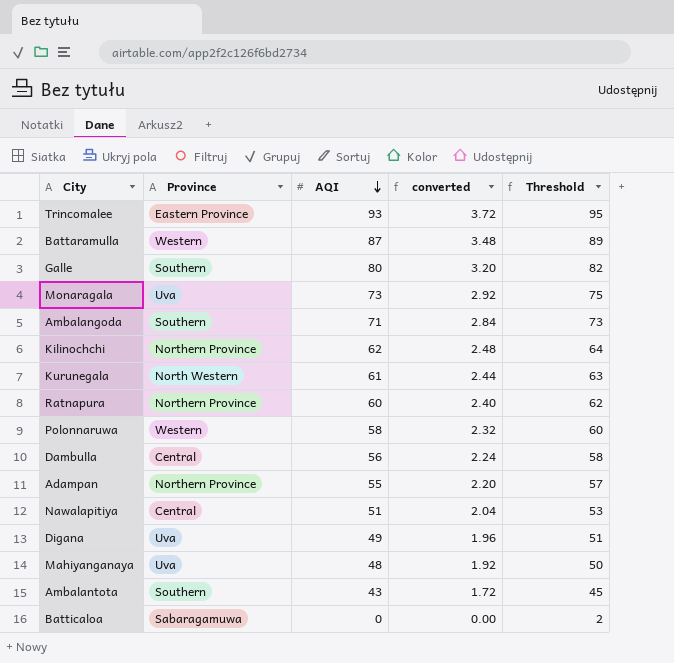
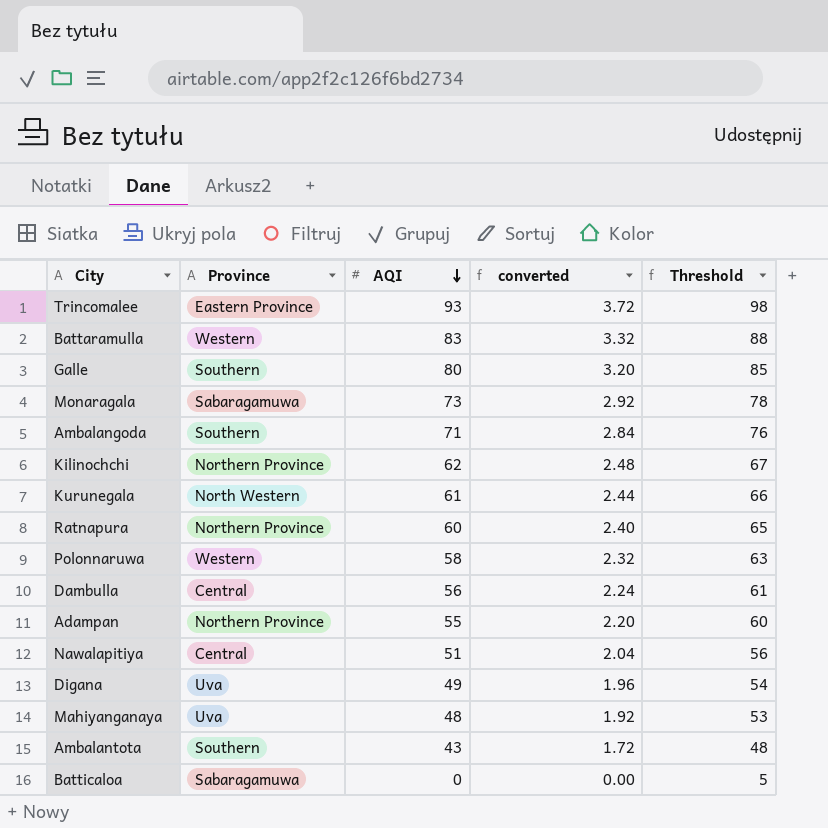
column Threshold | formula: [AQI] + 2 -> [AQI] + 5
Battaramulla | AQI: 87 -> 83
Battaramulla | converted: 3.48 -> 3.32
Monaragala | Province: Uva -> Sabaragamuwa

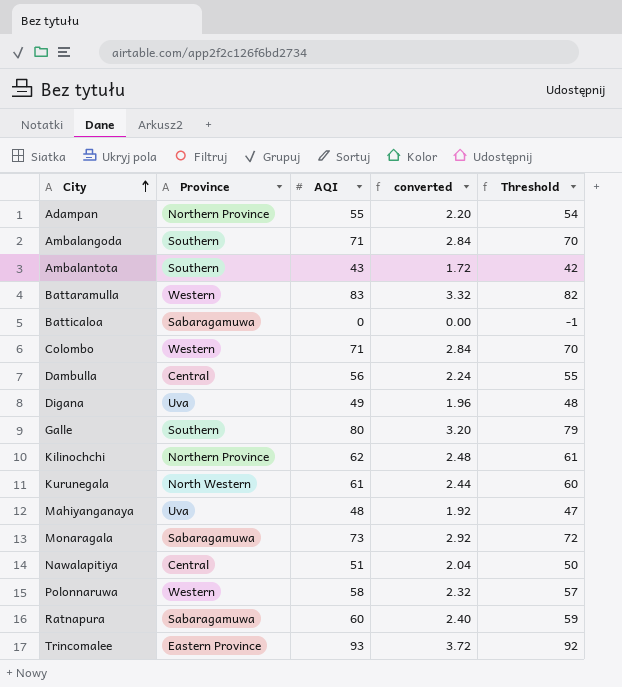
row order: AQI descending -> City ascending
column Threshold | formula: [AQI] + 5 -> [AQI] - 1
row Colombo: none -> Western | 71 | 2.84 | 70
Ratnapura | Province: Northern Province -> Sabaragamuwa

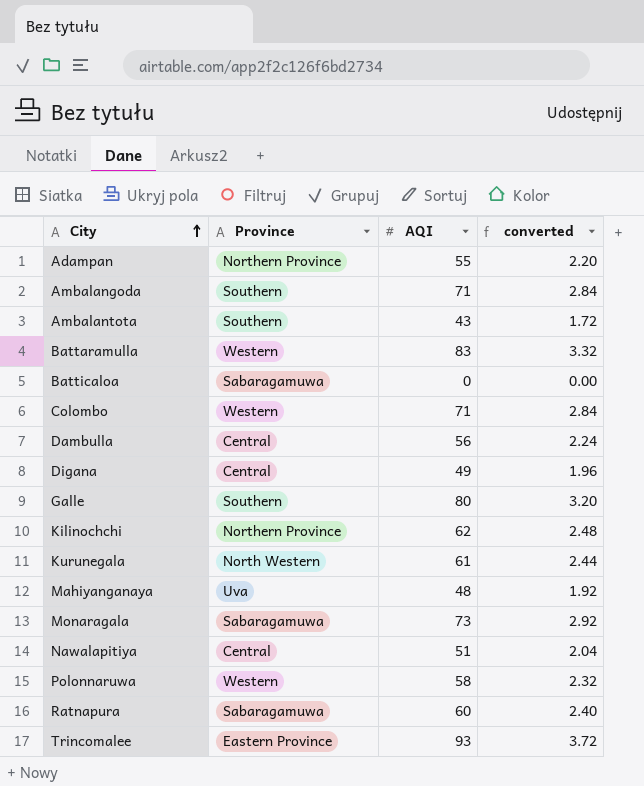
column Threshold | formula: [AQI] - 1 -> none
Digana | Province: Uva -> Central

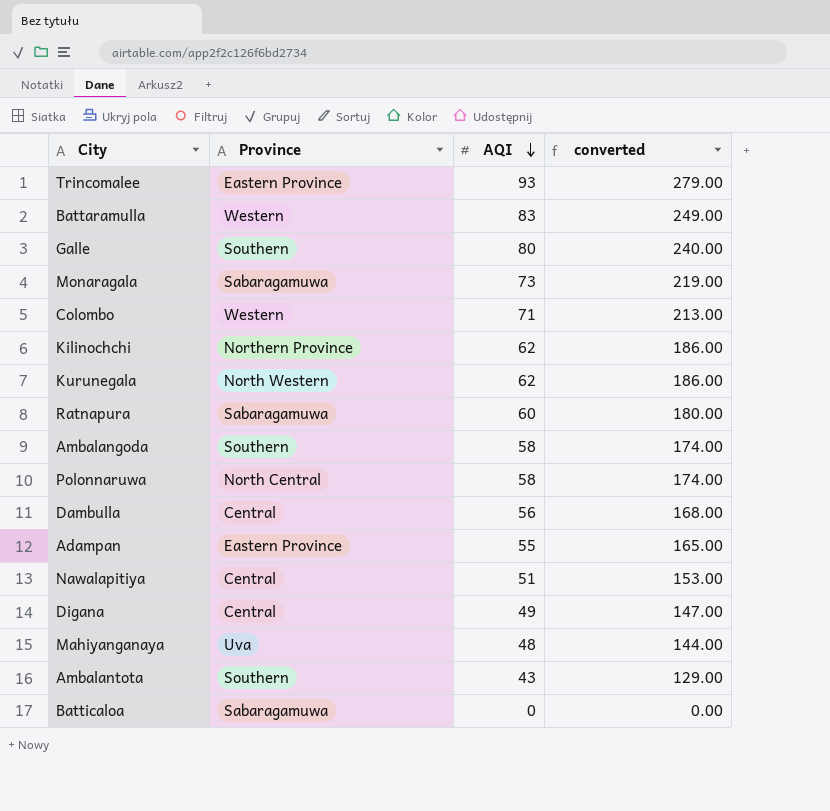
row order: City ascending -> AQI descending
column converted | formula: [AQI] * 0.04 -> [AQI] * 3
Kurunegala | AQI: 61 -> 62
Ambalangoda | AQI: 71 -> 58
Polonnaruwa | Province: Western -> North Central
Adampan | Province: Northern Province -> Eastern Province

